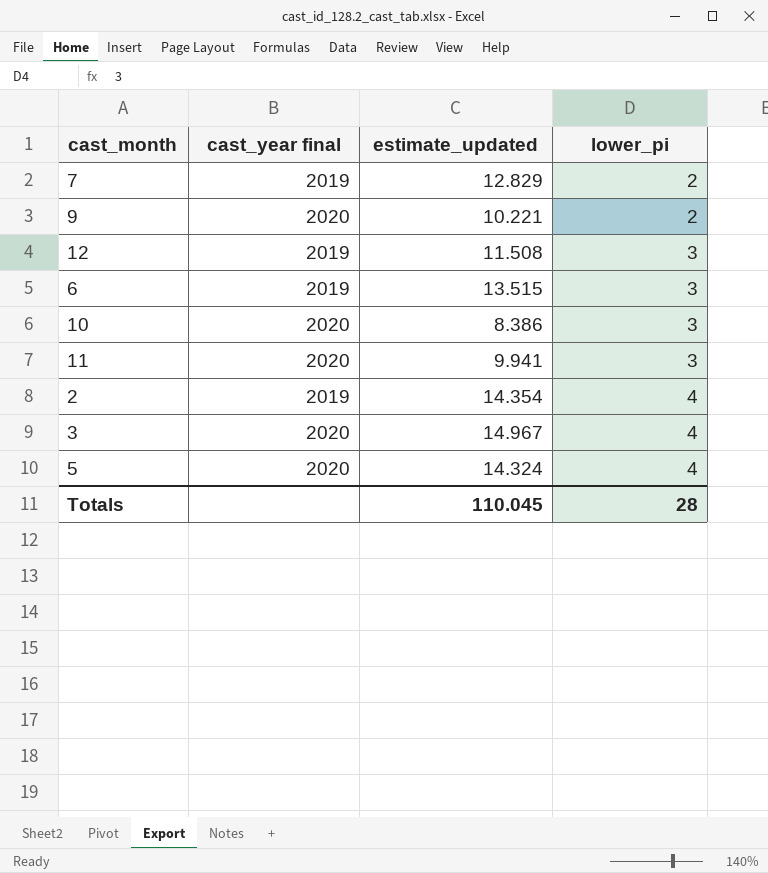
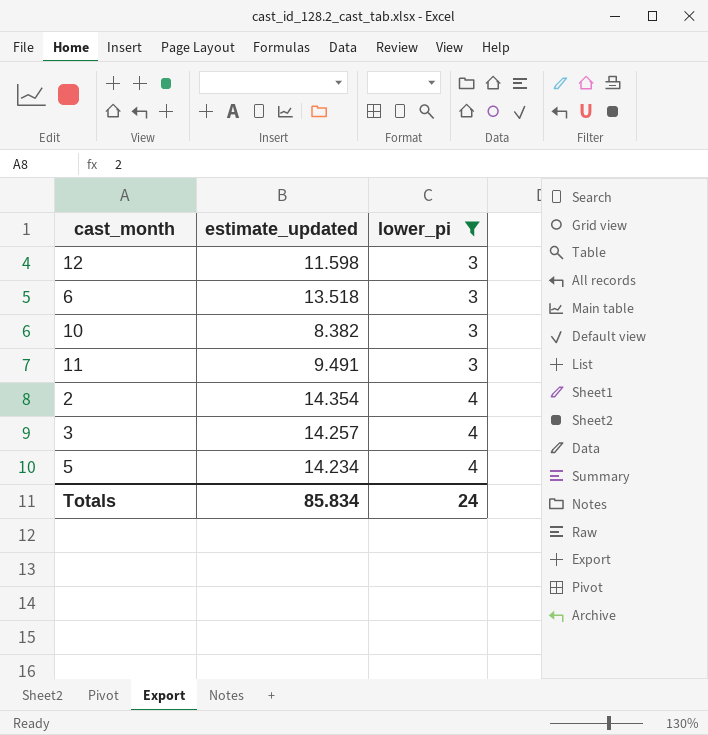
filter: none -> lower_pi != 2
column cast_year final | position: 2 -> none
12 | estimate_updated: 11.508 -> 11.598
6 | estimate_updated: 13.515 -> 13.518
10 | estimate_updated: 8.386 -> 8.382
11 | estimate_updated: 9.941 -> 9.491
3 | estimate_updated: 14.967 -> 14.257
5 | estimate_updated: 14.324 -> 14.234
Totals | estimate_updated: 110.045 -> 85.834
Totals | lower_pi: 28 -> 24

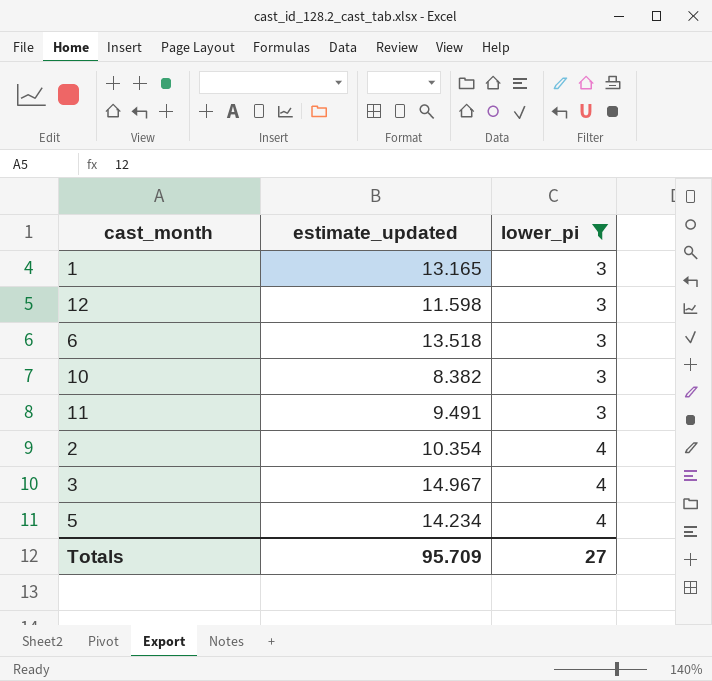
row 1: none -> 13.165 | 3
2 | estimate_updated: 14.354 -> 10.354
3 | estimate_updated: 14.257 -> 14.967
Totals | estimate_updated: 85.834 -> 95.709
Totals | lower_pi: 24 -> 27

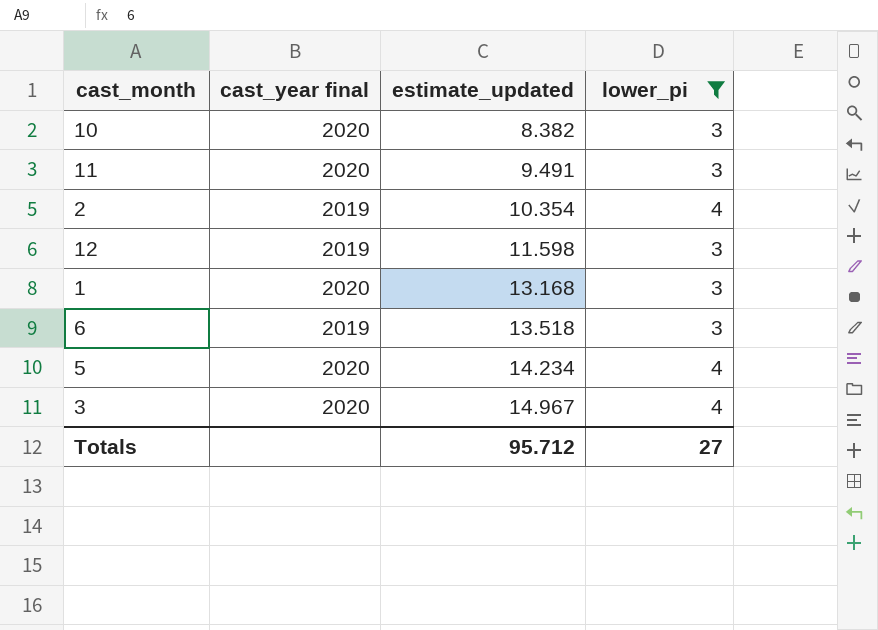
row order: lower_pi ascending -> estimate_updated ascending
column cast_year final | position: none -> 2
1 | estimate_updated: 13.165 -> 13.168
Totals | estimate_updated: 95.709 -> 95.712

